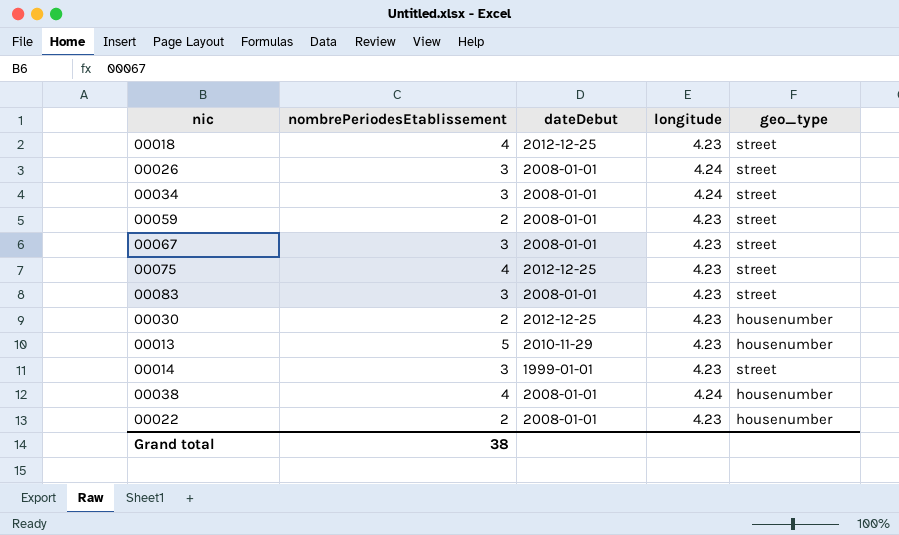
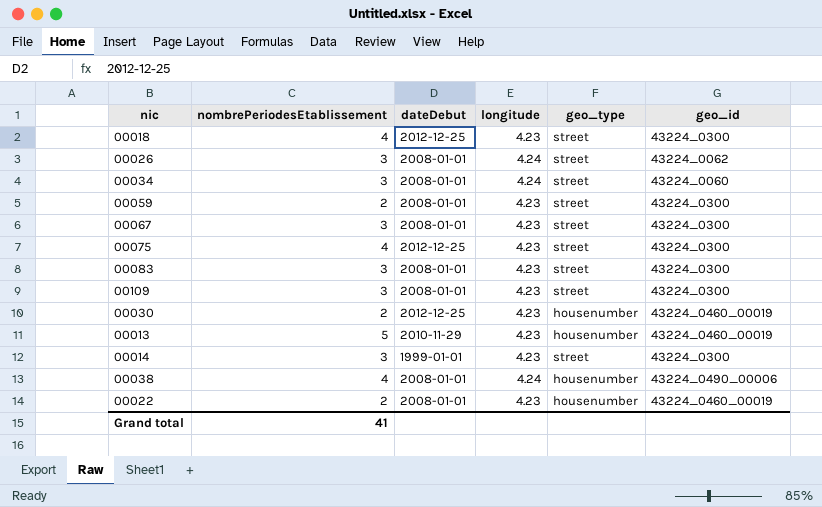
column geo_id | position: none -> 6
row 00109: none -> 3 | 2008-01-01 | 4.23 | street | 43224_0300
Grand total | nombrePeriodesEtablissement: 38 -> 41

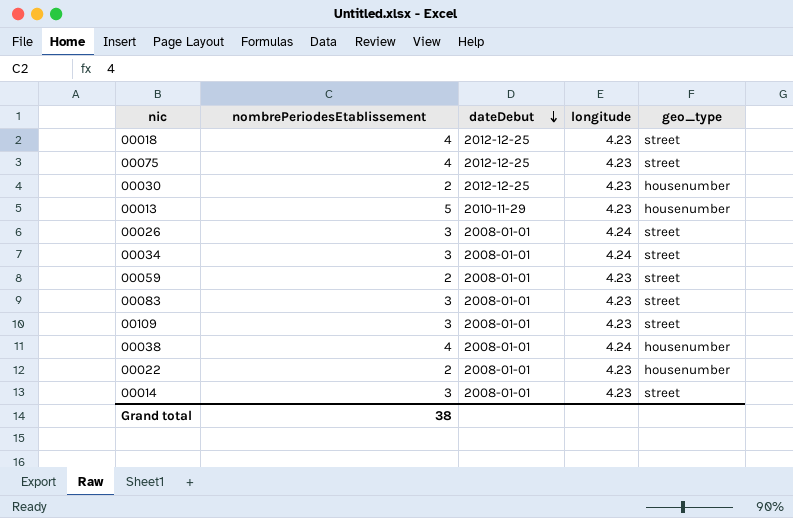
row order: none -> dateDebut descending
column geo_id | position: 6 -> none
row 00067: 3 | 2008-01-01 | 4.23 | street | 43224_0300 -> none
00014 | dateDebut: 1999-01-01 -> 2008-01-01
Grand total | nombrePeriodesEtablissement: 41 -> 38

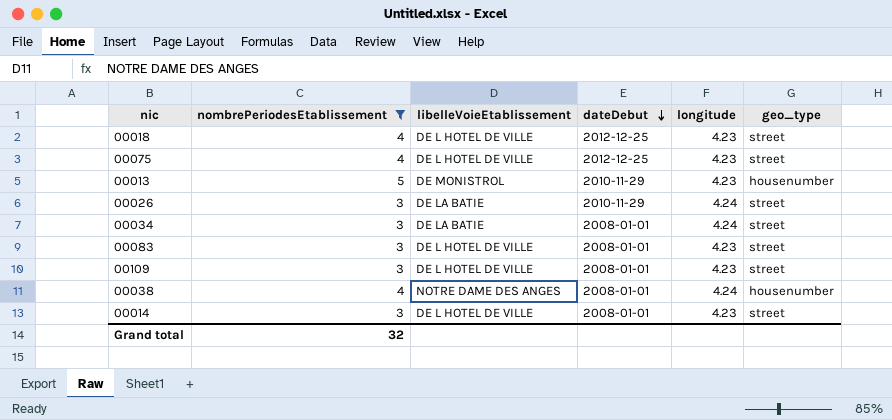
filter: none -> nombrePeriodesEtablissement != 2
column libelleVoieEtablissement | position: none -> 3
00026 | dateDebut: 2008-01-01 -> 2010-11-29
Grand total | nombrePeriodesEtablissement: 38 -> 32

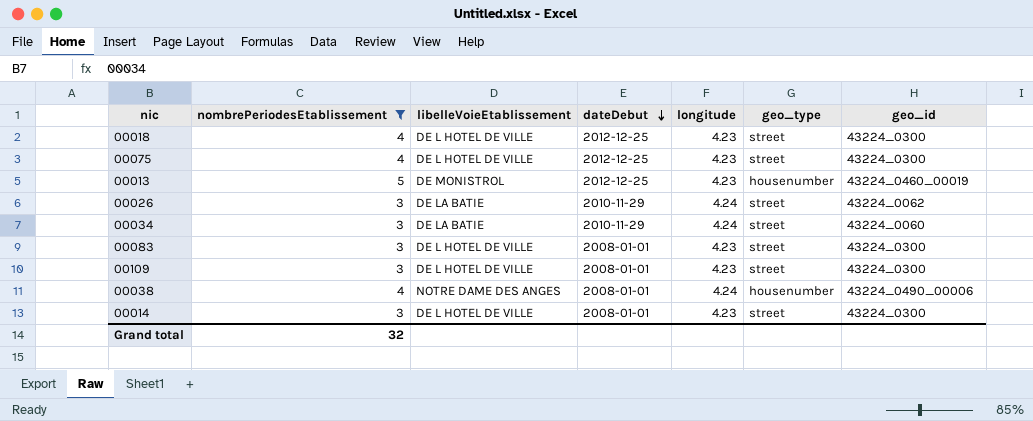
column geo_id | position: none -> 7
00013 | dateDebut: 2010-11-29 -> 2012-12-25
00034 | dateDebut: 2008-01-01 -> 2010-11-29

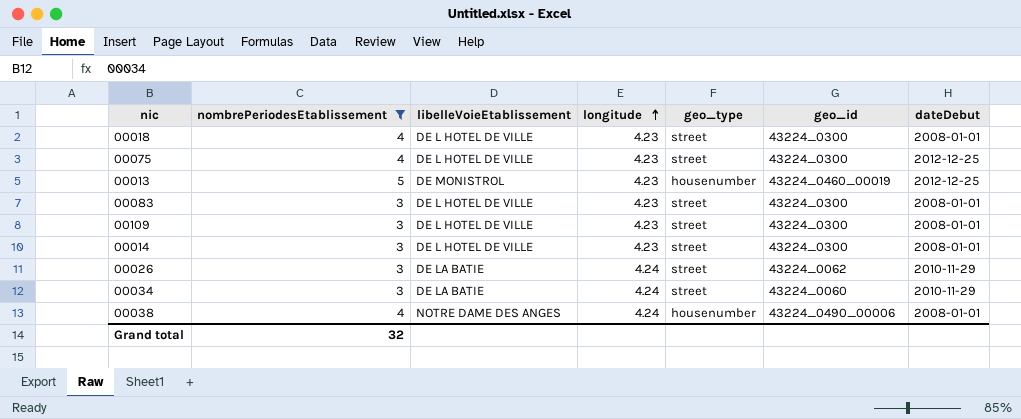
row order: dateDebut descending -> longitude ascending
column dateDebut | position: 4 -> 7
00018 | dateDebut: 2012-12-25 -> 2008-01-01

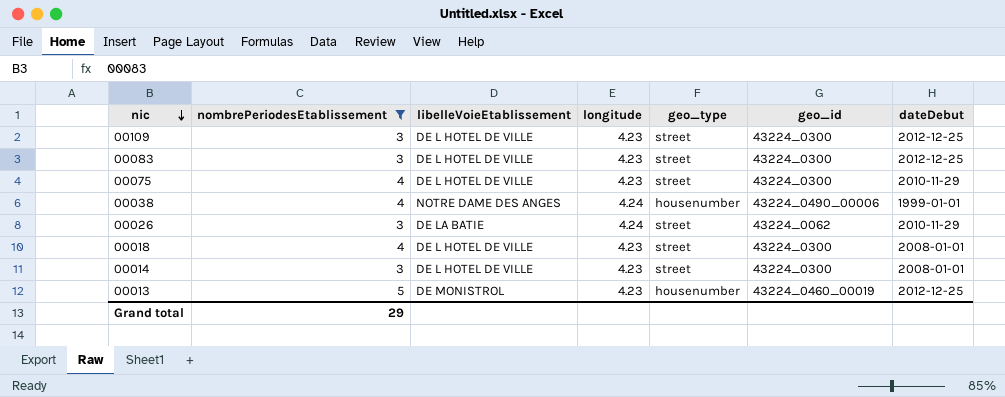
row order: longitude ascending -> nic descending
row 00034: 3 | DE LA BATIE | 4.24 | street | 43224_0060 | 2010-11-29 -> none
00109 | dateDebut: 2008-01-01 -> 2012-12-25
00083 | dateDebut: 2008-01-01 -> 2012-12-25
00075 | dateDebut: 2012-12-25 -> 2010-11-29
00038 | dateDebut: 2008-01-01 -> 1999-01-01
Grand total | nombrePeriodesEtablissement: 32 -> 29

